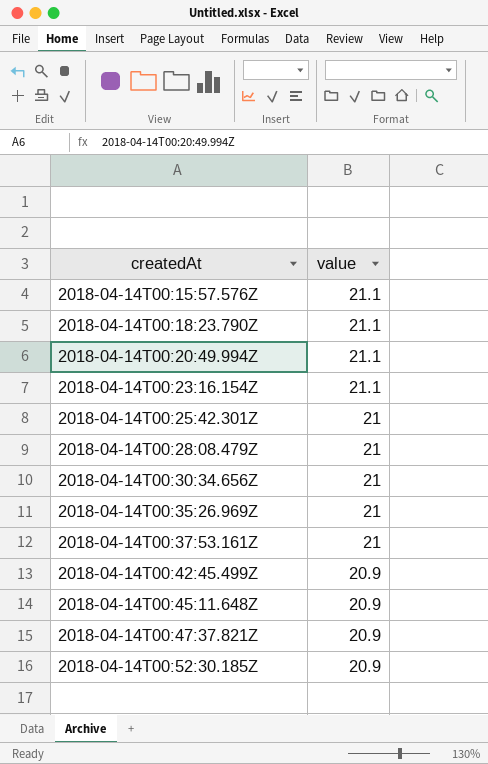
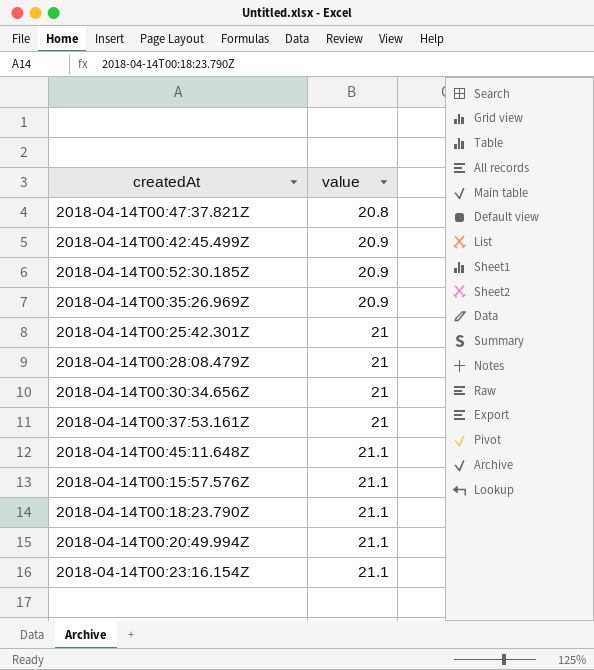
row order: createdAt ascending -> value ascending
2018-04-14T00:47:37.821Z | value: 20.9 -> 20.8
2018-04-14T00:35:26.969Z | value: 21 -> 20.9
2018-04-14T00:45:11.648Z | value: 20.9 -> 21.1

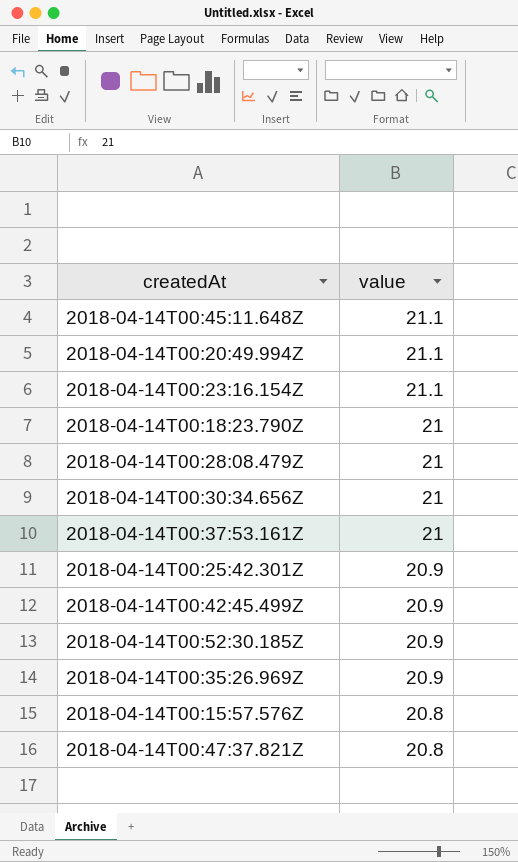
row order: value ascending -> value descending
2018-04-14T00:18:23.790Z | value: 21.1 -> 21
2018-04-14T00:25:42.301Z | value: 21 -> 20.9
2018-04-14T00:15:57.576Z | value: 21.1 -> 20.8

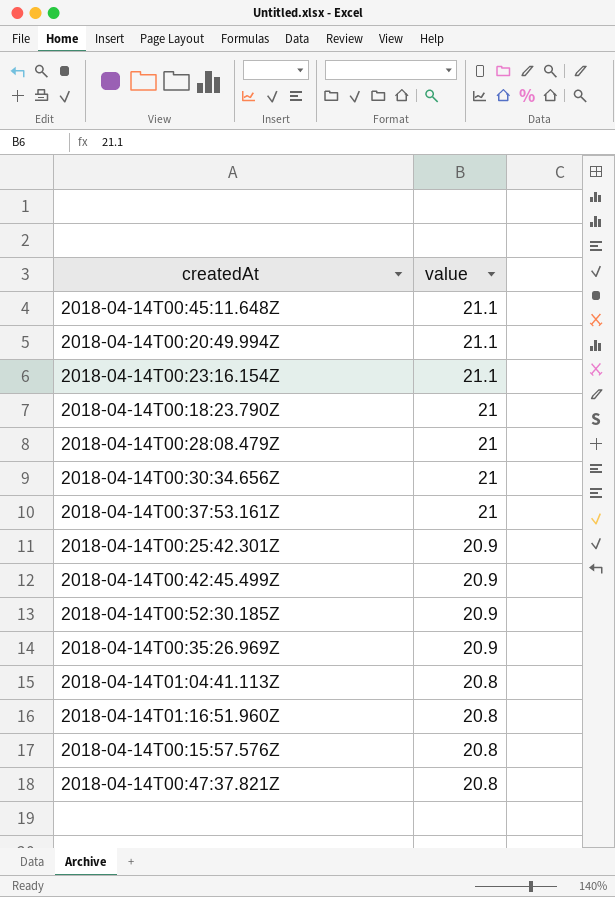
row 2018-04-14T01:04:41.113Z: none -> 20.8
row 2018-04-14T01:16:51.960Z: none -> 20.8

